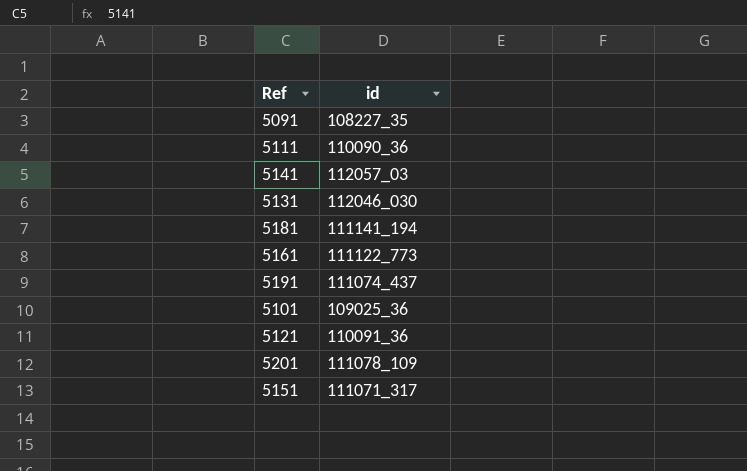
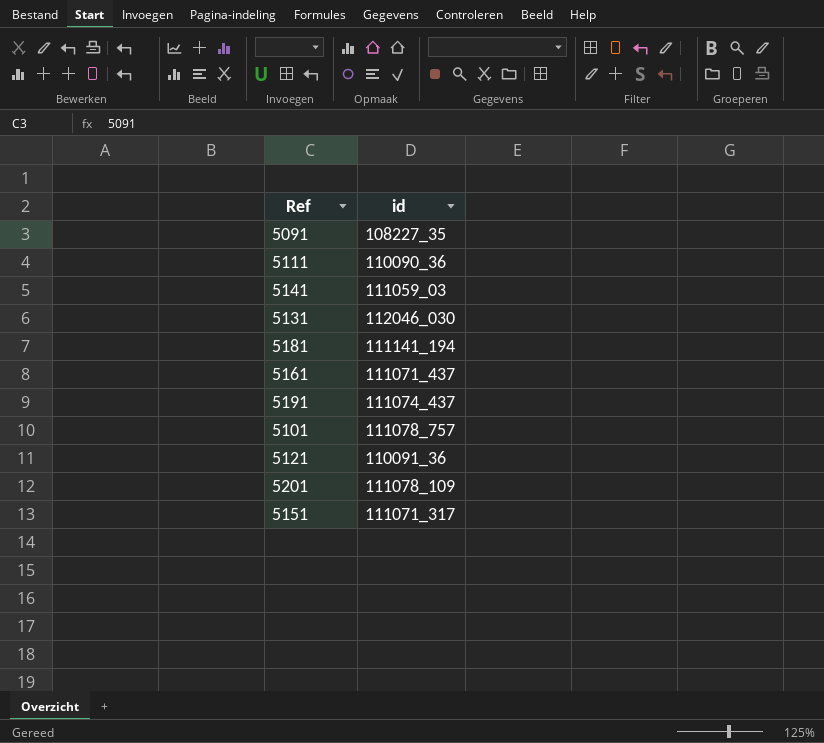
5141 | id: 112057_03 -> 111059_03
5161 | id: 111122_773 -> 111071_437
5101 | id: 109025_36 -> 111078_757

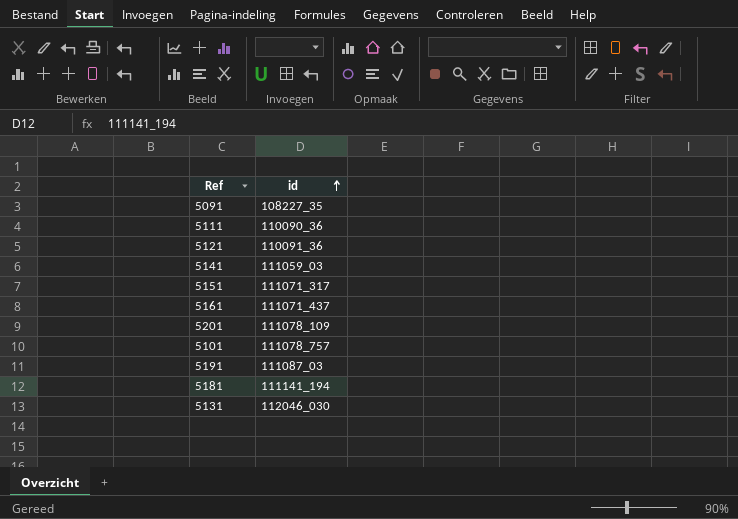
row order: none -> id ascending
5191 | id: 111074_437 -> 111087_03

